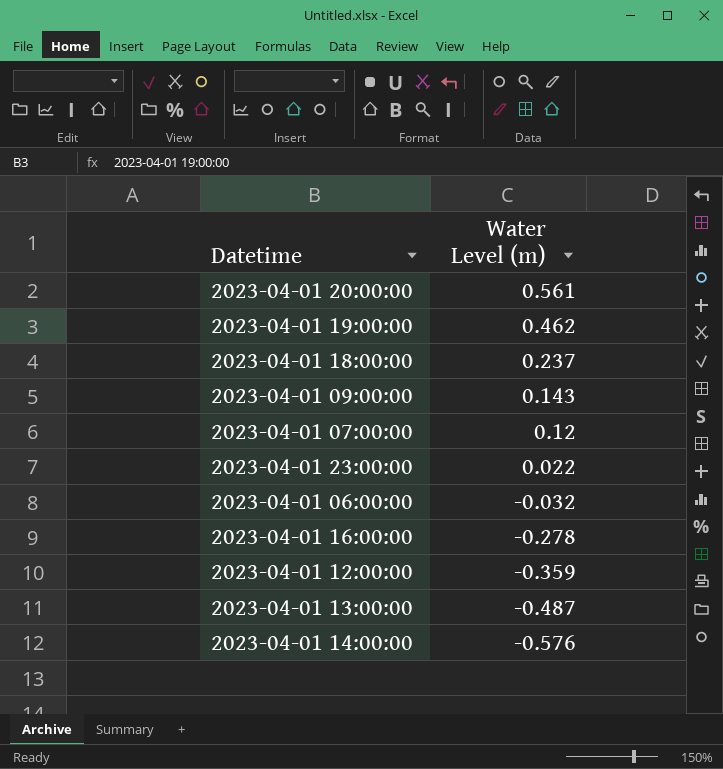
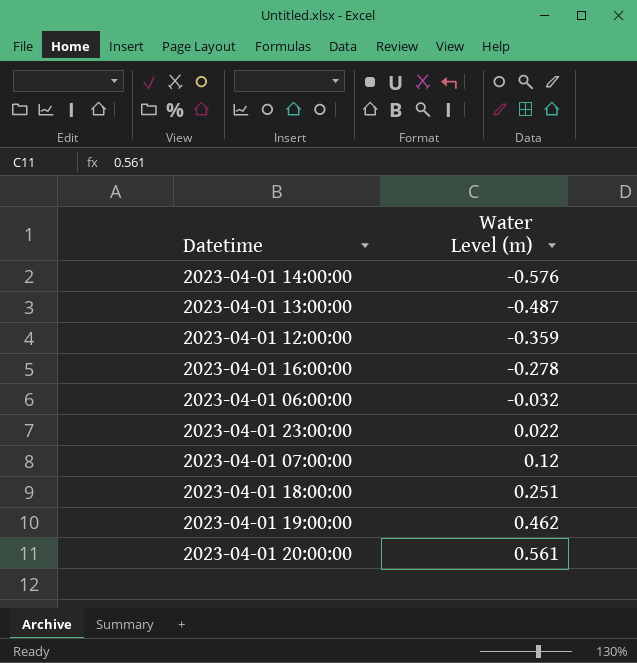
row order: Water Level (m) descending -> Water Level (m) ascending
row 2023-04-01 09:00:00: 0.143 -> none
2023-04-01 18:00:00 | Water Level (m): 0.237 -> 0.251

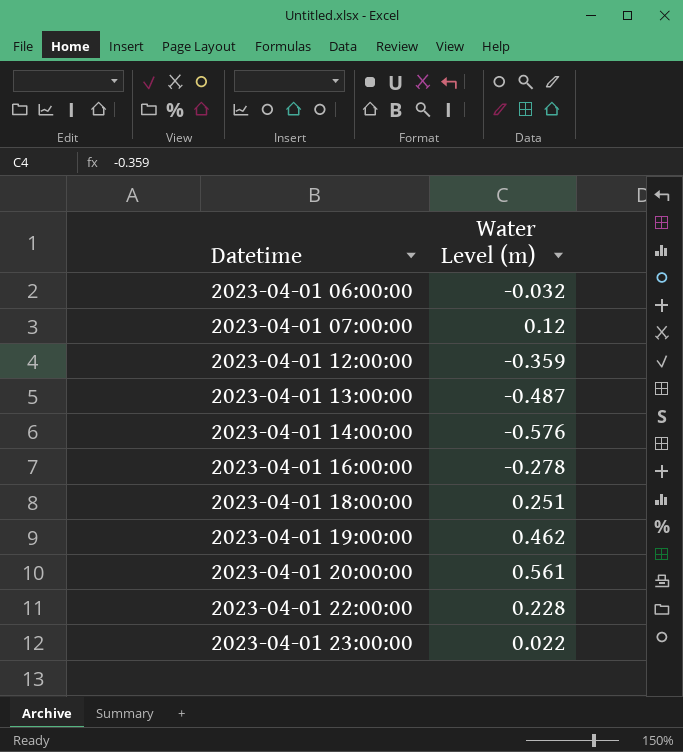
row order: Water Level (m) ascending -> Datetime ascending
row 2023-04-01 22:00:00: none -> 0.228

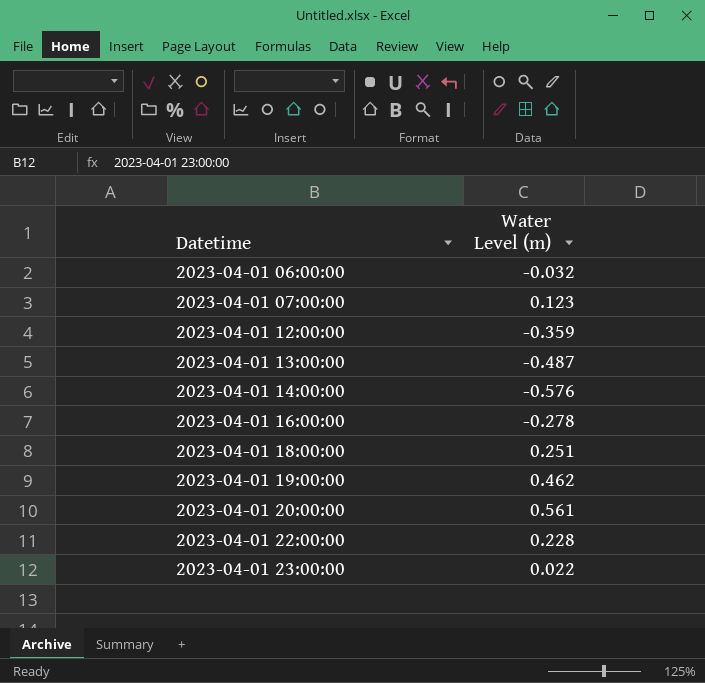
2023-04-01 07:00:00 | Water Level (m): 0.12 -> 0.123

